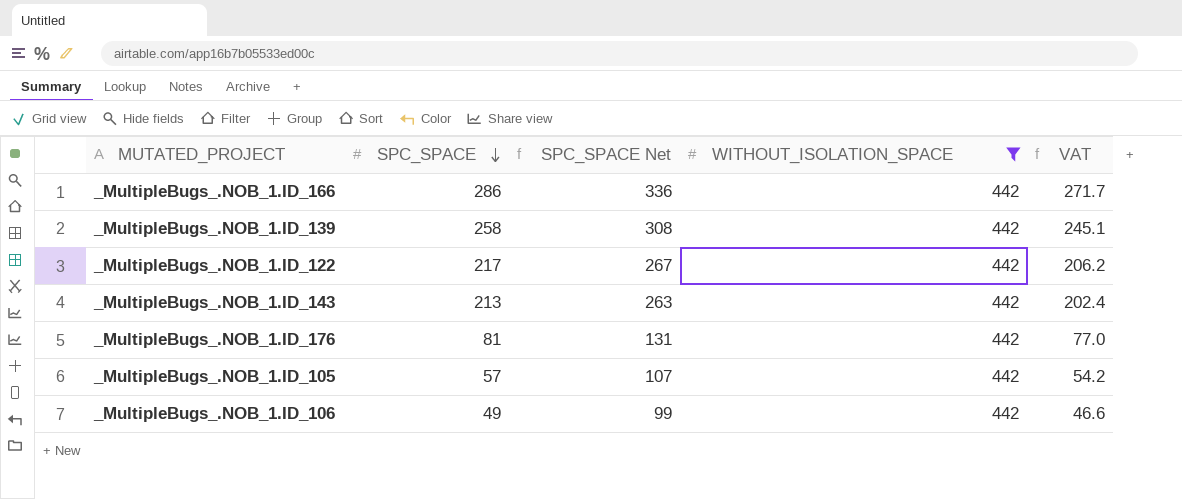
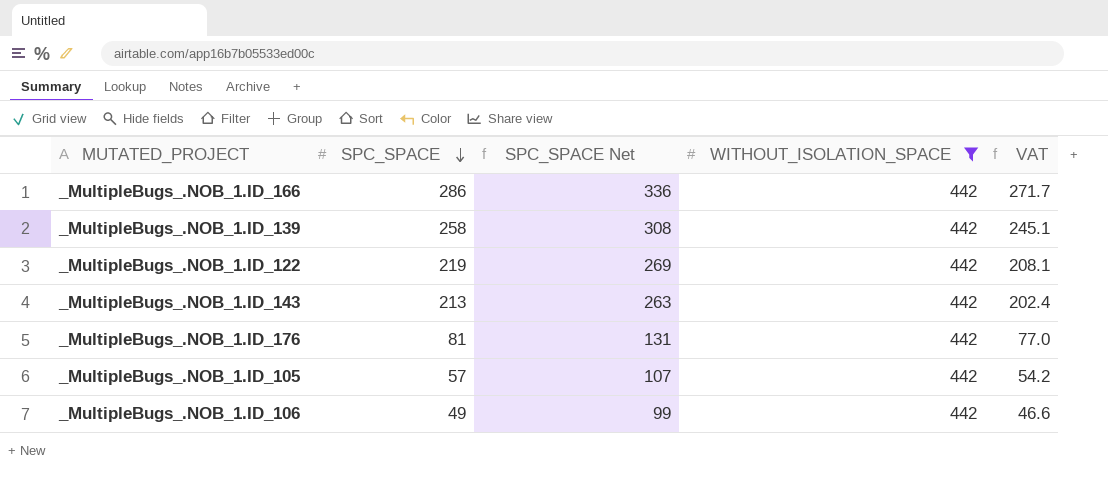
_MultipleBugs_.NOB_1.ID_122 | SPC_SPACE: 217 -> 219
_MultipleBugs_.NOB_1.ID_122 | SPC_SPACE Net: 267 -> 269
_MultipleBugs_.NOB_1.ID_122 | VAT: 206.2 -> 208.1

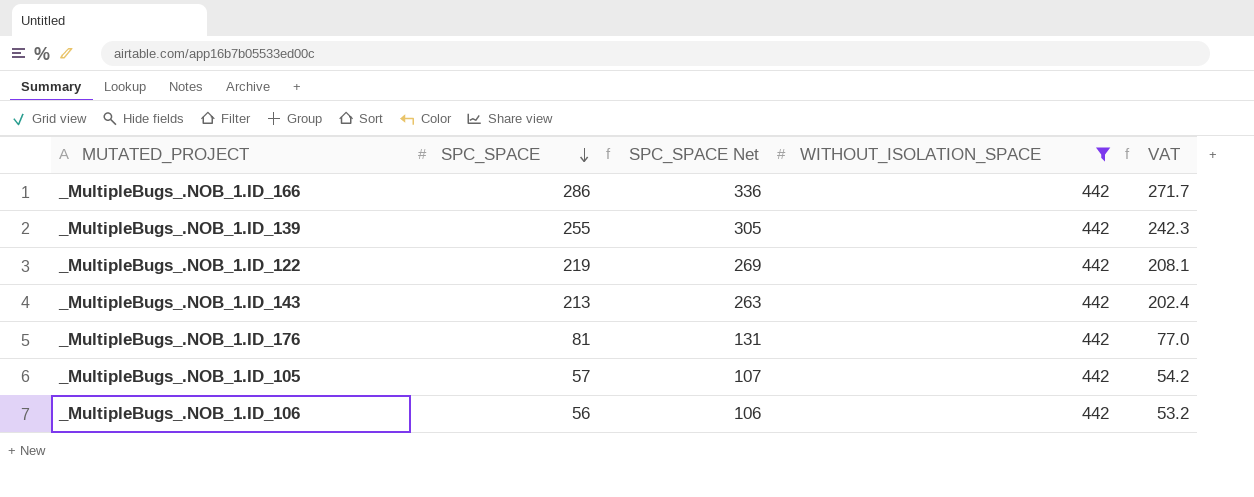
_MultipleBugs_.NOB_1.ID_139 | SPC_SPACE: 258 -> 255
_MultipleBugs_.NOB_1.ID_139 | SPC_SPACE Net: 308 -> 305
_MultipleBugs_.NOB_1.ID_139 | VAT: 245.1 -> 242.3
_MultipleBugs_.NOB_1.ID_106 | SPC_SPACE: 49 -> 56
_MultipleBugs_.NOB_1.ID_106 | SPC_SPACE Net: 99 -> 106
_MultipleBugs_.NOB_1.ID_106 | VAT: 46.6 -> 53.2

